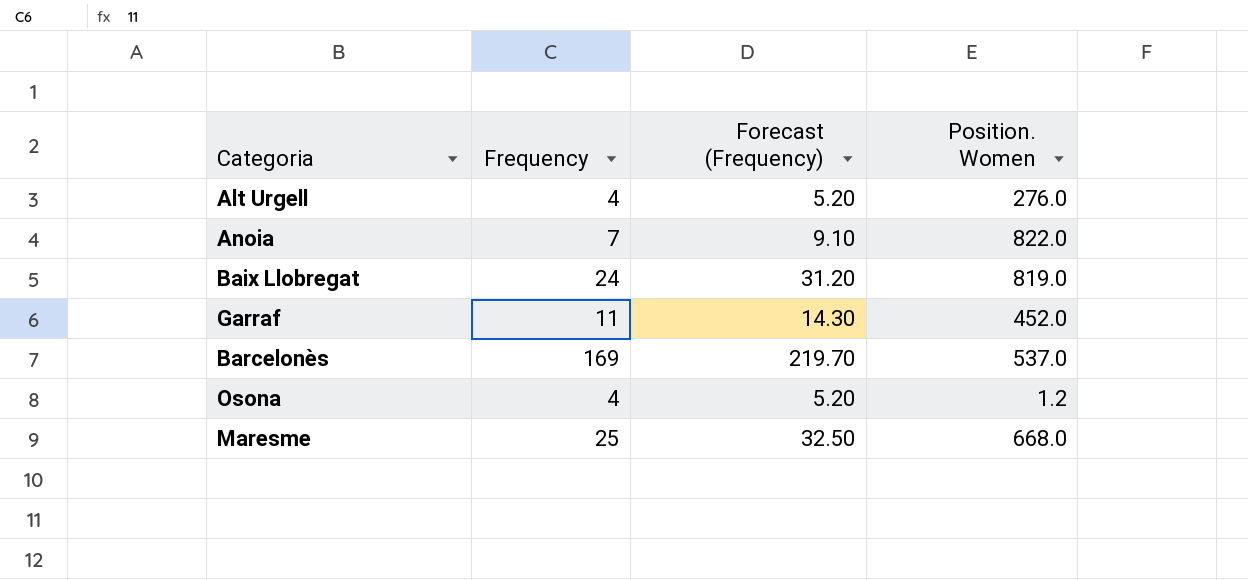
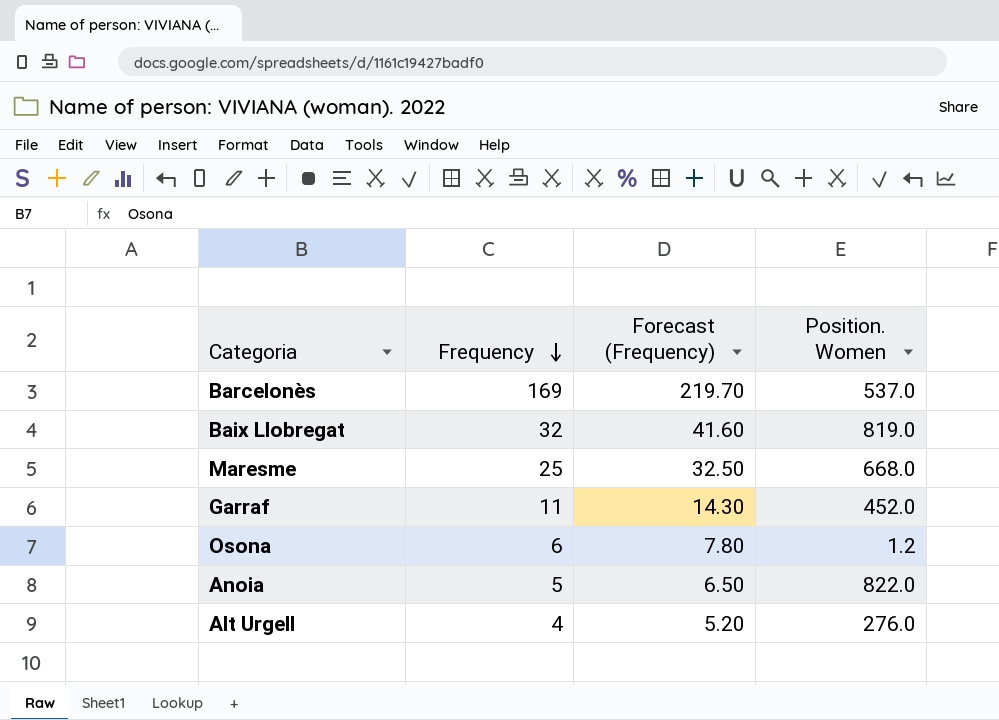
row order: none -> Frequency descending
Baix Llobregat | Frequency: 24 -> 32
Baix Llobregat | Forecast (Frequency): 31.20 -> 41.60
Osona | Frequency: 4 -> 6
Osona | Forecast (Frequency): 5.20 -> 7.80
Anoia | Frequency: 7 -> 5
Anoia | Forecast (Frequency): 9.10 -> 6.50

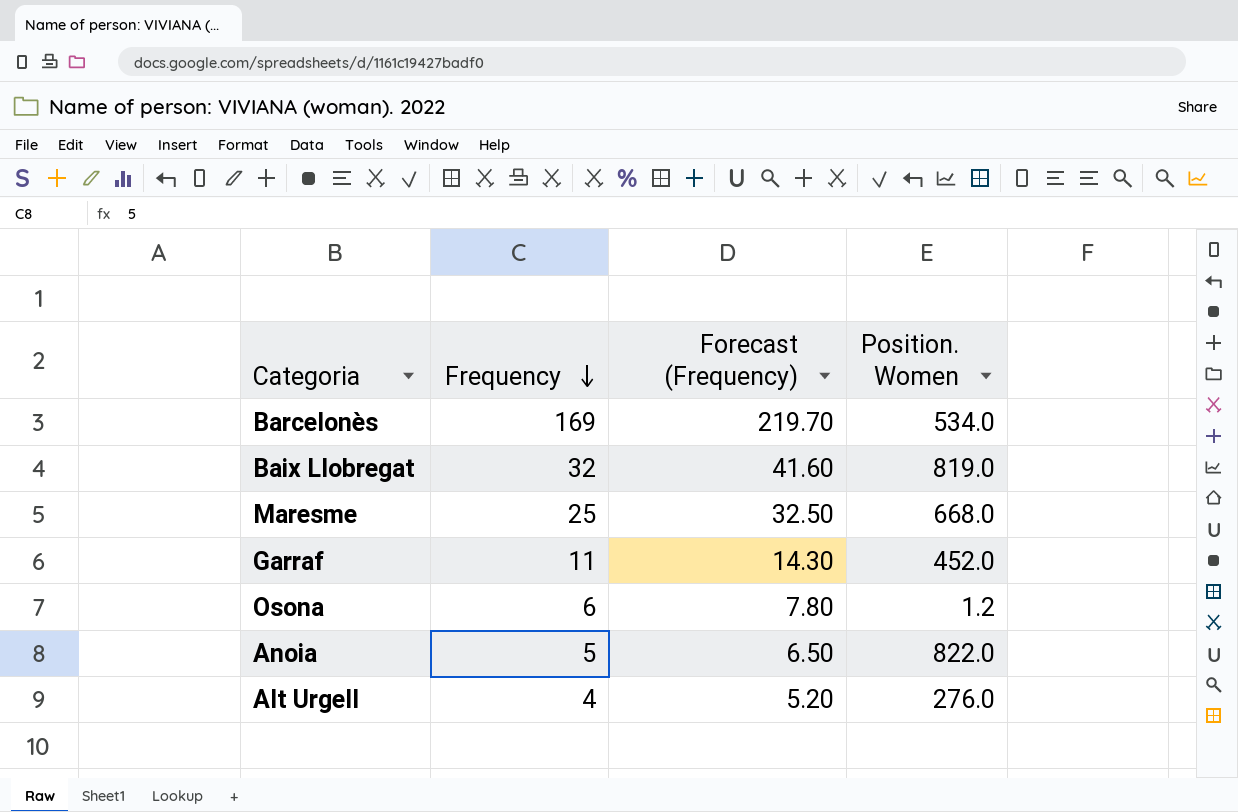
Barcelonès | Position. Women: 537.0 -> 534.0

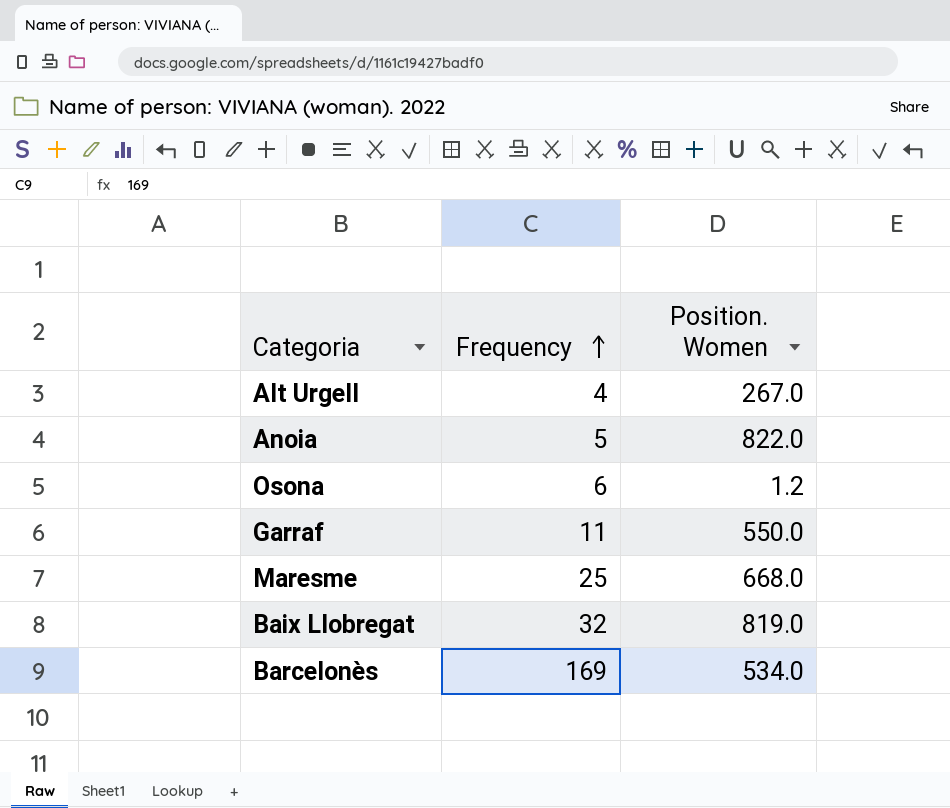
row order: Frequency descending -> Frequency ascending
column Forecast (Frequency) | formula: [Frequency] * 1.3 -> none
Alt Urgell | Position. Women: 276.0 -> 267.0
Garraf | Position. Women: 452.0 -> 550.0

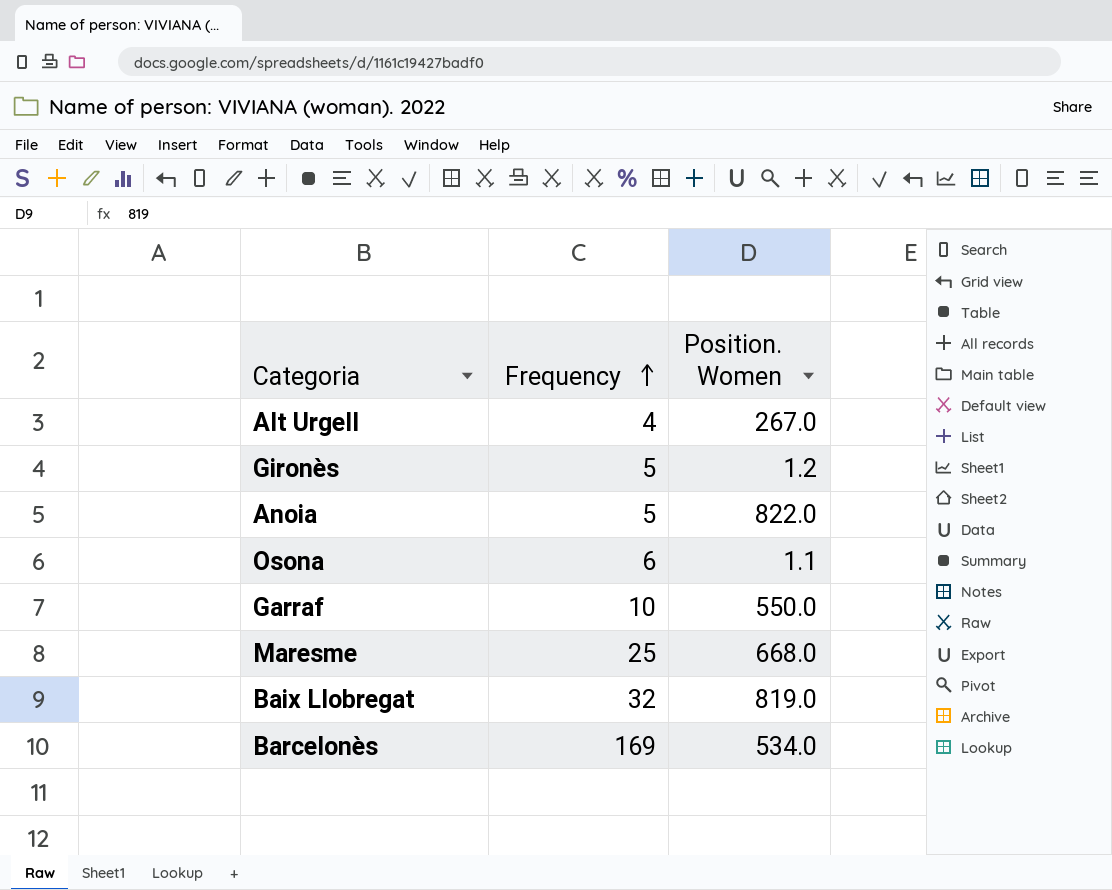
row Gironès: none -> 5 | 1.2
Osona | Position. Women: 1.2 -> 1.1
Garraf | Frequency: 11 -> 10

